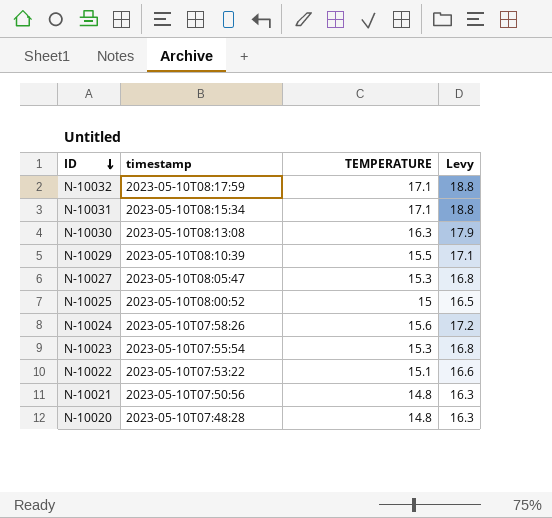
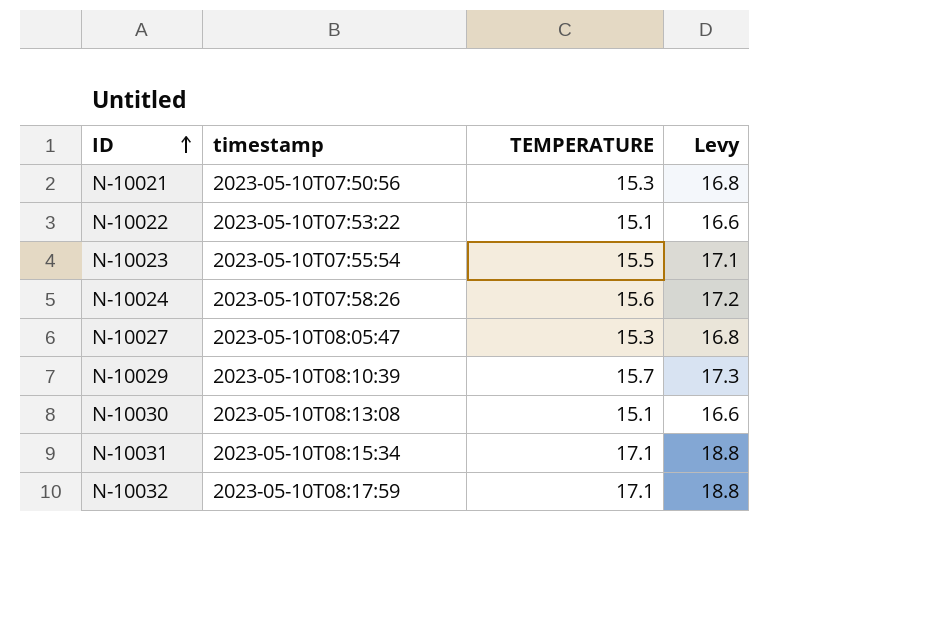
row order: ID descending -> ID ascending
row N-10025: 2023-05-10T08:00:52 | 15 | 16.5 -> none
row N-10020: 2023-05-10T07:48:28 | 14.8 | 16.3 -> none
N-10021 | TEMPERATURE: 14.8 -> 15.3
N-10021 | Levy: 16.3 -> 16.8
N-10023 | TEMPERATURE: 15.3 -> 15.5
N-10023 | Levy: 16.8 -> 17.1
N-10029 | TEMPERATURE: 15.5 -> 15.7
N-10029 | Levy: 17.1 -> 17.3
N-10030 | TEMPERATURE: 16.3 -> 15.1
N-10030 | Levy: 17.9 -> 16.6

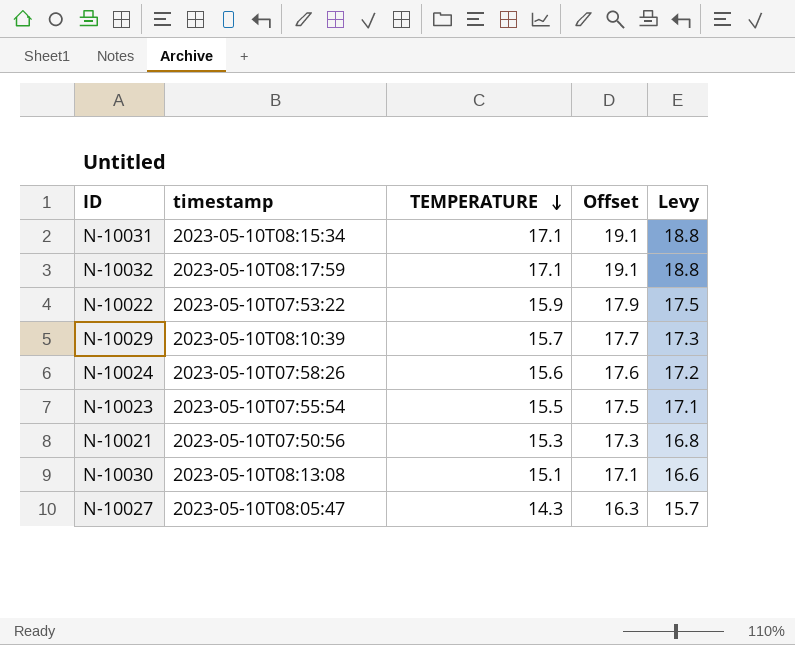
row order: ID ascending -> TEMPERATURE descending
column Offset | formula: none -> [TEMPERATURE] + 2
N-10022 | TEMPERATURE: 15.1 -> 15.9
N-10022 | Levy: 16.6 -> 17.5
N-10027 | TEMPERATURE: 15.3 -> 14.3
N-10027 | Levy: 16.8 -> 15.7

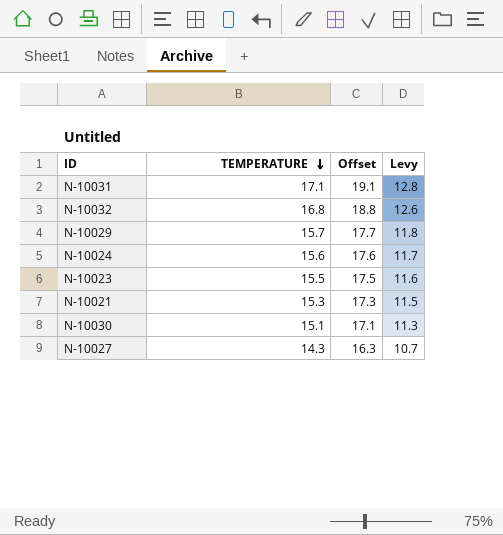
column timestamp | position: 2 -> none
column Levy | formula: [TEMPERATURE] * 1.1 -> [TEMPERATURE] * 0.75
row N-10022: 2023-05-10T07:53:22 | 15.9 | 17.9 | 17.5 -> none
N-10032 | TEMPERATURE: 17.1 -> 16.8
N-10032 | Offset: 19.1 -> 18.8

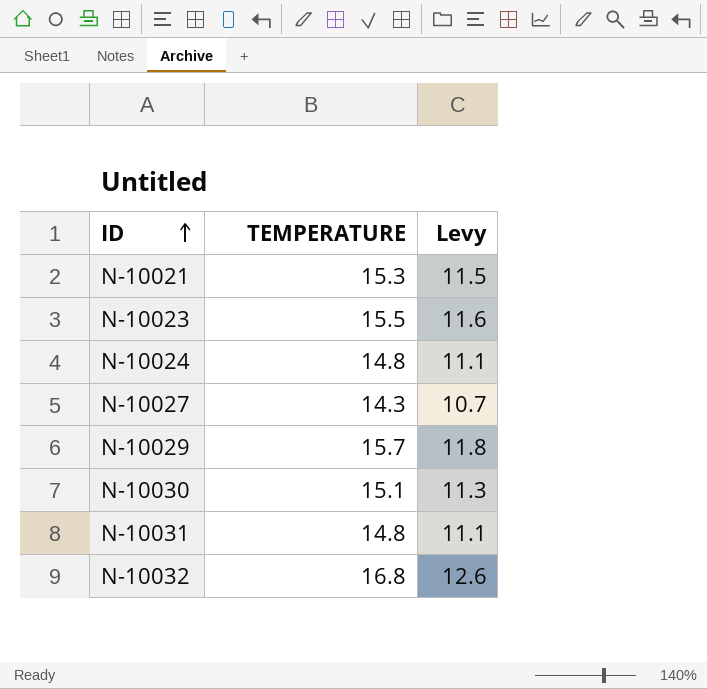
row order: TEMPERATURE descending -> ID ascending
column Offset | formula: [TEMPERATURE] + 2 -> none
N-10024 | TEMPERATURE: 15.6 -> 14.8
N-10024 | Levy: 11.7 -> 11.1
N-10031 | TEMPERATURE: 17.1 -> 14.8
N-10031 | Levy: 12.8 -> 11.1

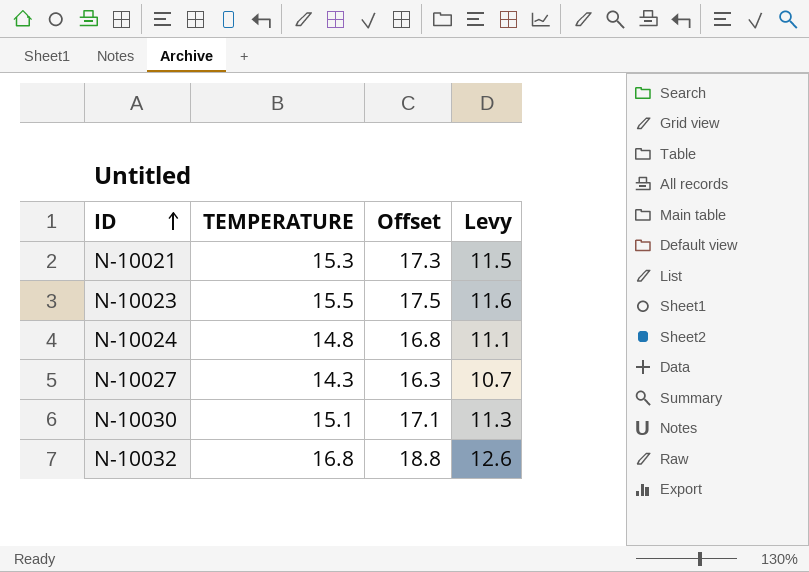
column Offset | formula: none -> [TEMPERATURE] + 2
row N-10029: 15.7 | 11.8 -> none
row N-10031: 14.8 | 11.1 -> none

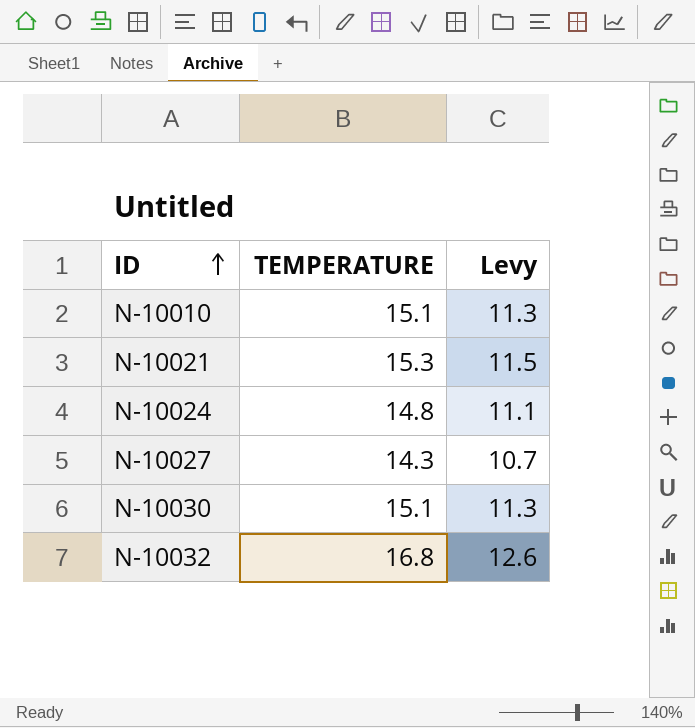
column Offset | formula: [TEMPERATURE] + 2 -> none
row N-10023: 15.5 | 17.5 | 11.6 -> none
row N-10010: none -> 15.1 | 11.3

